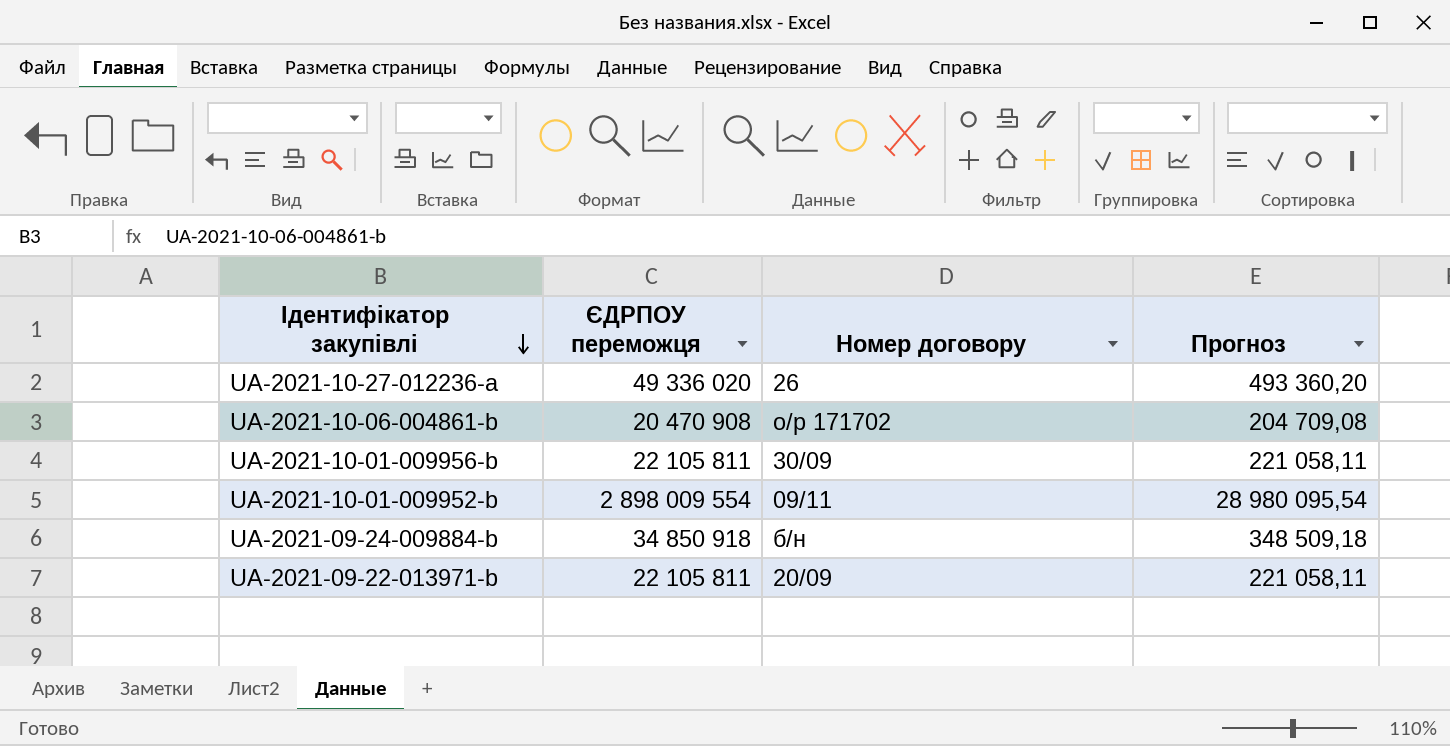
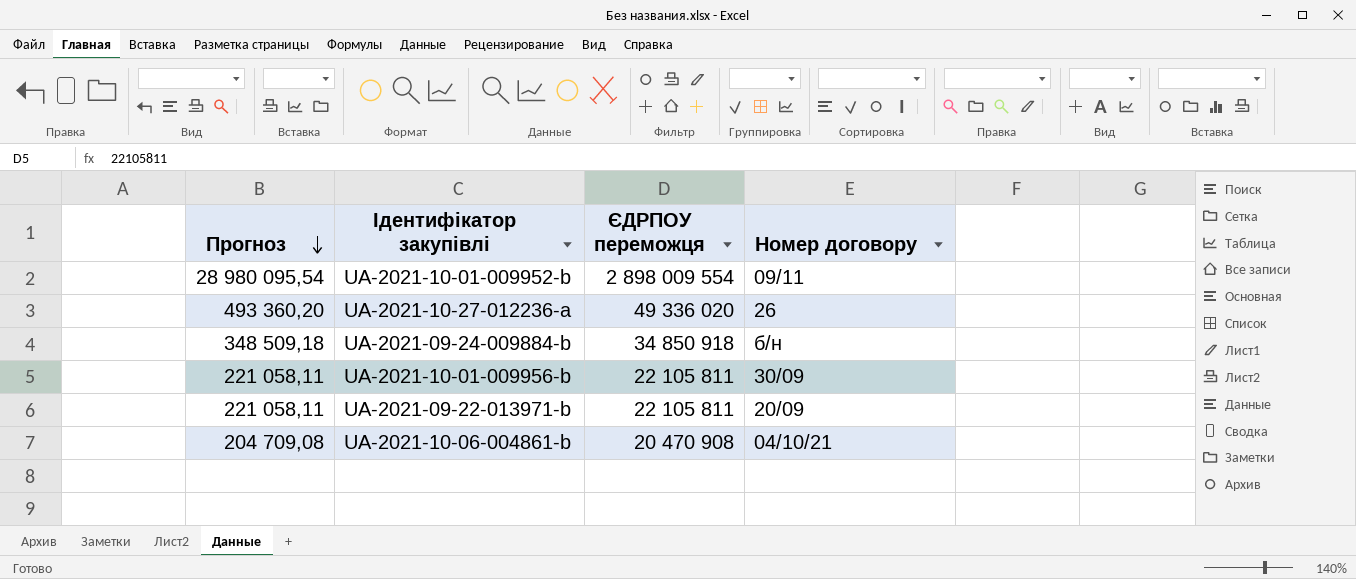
row order: Ідентифікатор закупівлі descending -> Прогноз descending
column Прогноз | position: 4 -> 1
UA-2021-10-06-004861-b | Номер договору: о/р 171702 -> 04/10/21

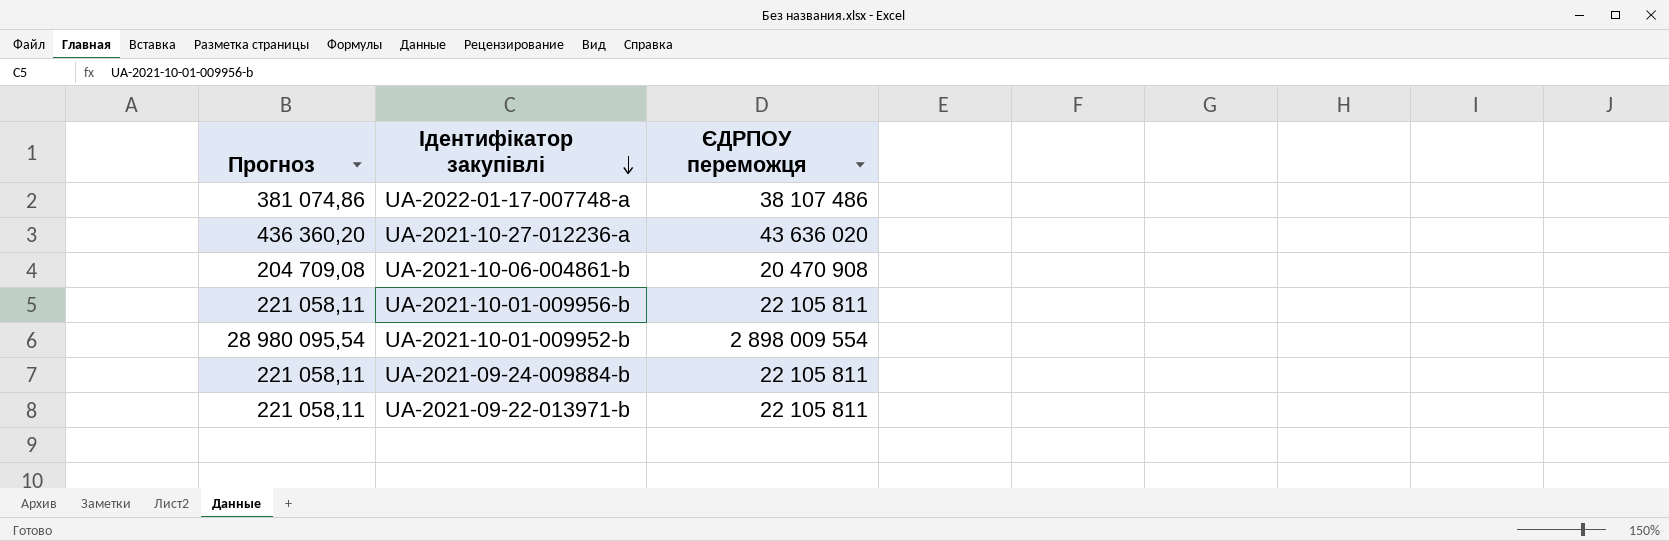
row order: Прогноз descending -> Ідентифікатор закупівлі descending
column Номер договору | position: 4 -> none
row UA-2022-01-17-007748-a: none -> 381 074,86 | 38 107 486
UA-2021-10-27-012236-a | Прогноз: 493 360,20 -> 436 360,20
UA-2021-10-27-012236-a | ЄДРПОУ переможця: 49 336 020 -> 43 636 020
UA-2021-09-24-009884-b | Прогноз: 348 509,18 -> 221 058,11
UA-2021-09-24-009884-b | ЄДРПОУ переможця: 34 850 918 -> 22 105 811

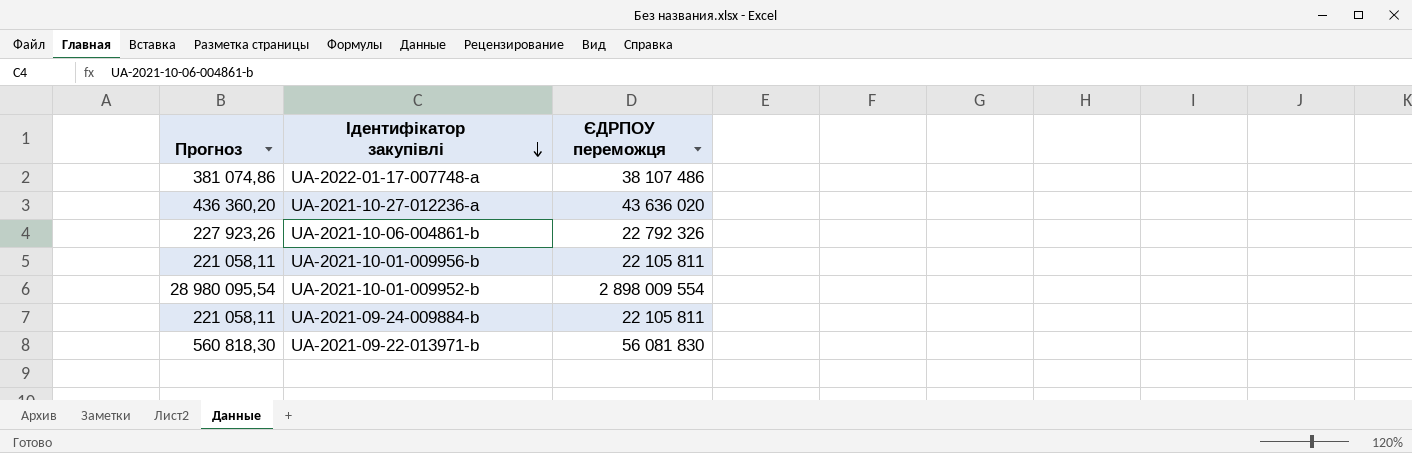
UA-2021-10-06-004861-b | Прогноз: 204 709,08 -> 227 923,26
UA-2021-10-06-004861-b | ЄДРПОУ переможця: 20 470 908 -> 22 792 326
UA-2021-09-22-013971-b | Прогноз: 221 058,11 -> 560 818,30
UA-2021-09-22-013971-b | ЄДРПОУ переможця: 22 105 811 -> 56 081 830

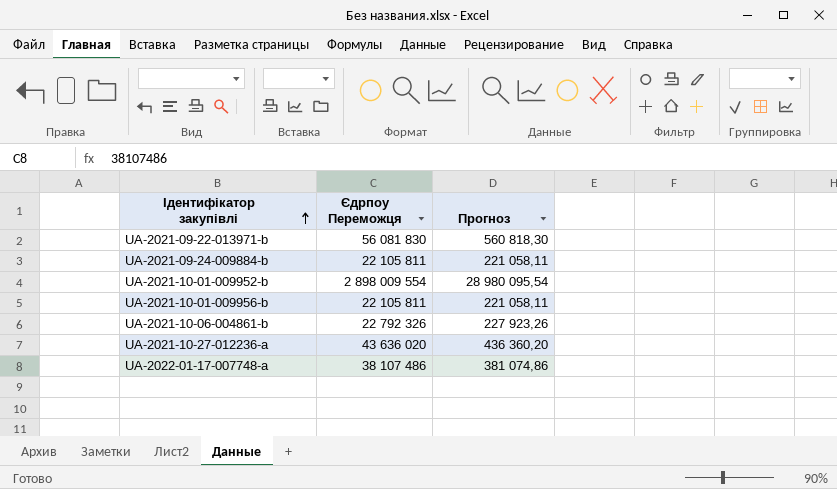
row order: Ідентифікатор закупівлі descending -> Ідентифікатор закупівлі ascending
column name: ЄДРПОУ переможця -> Єдрпоу Переможця
column Прогноз | position: 1 -> 3

